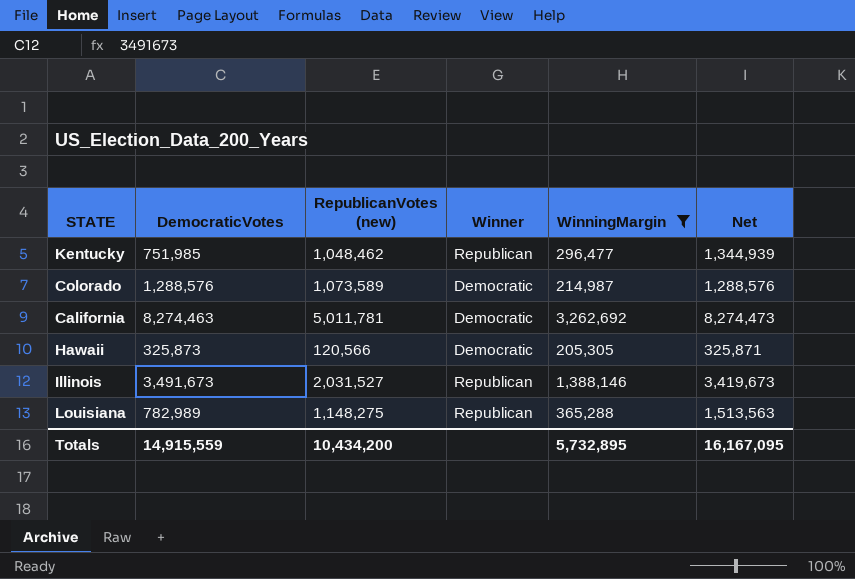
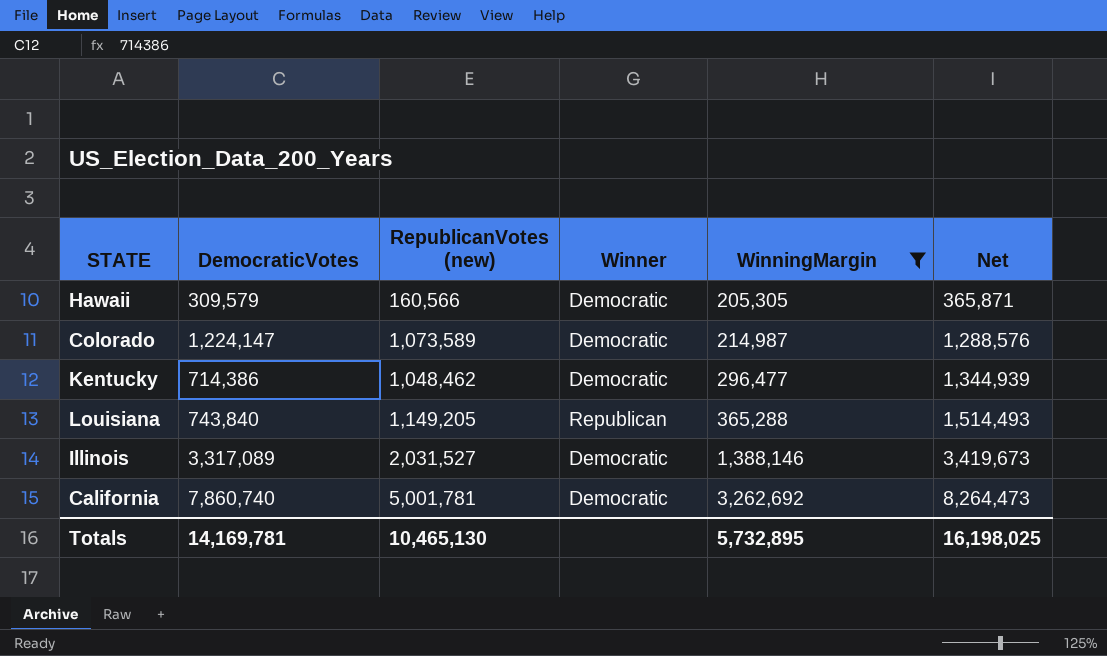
row order: none -> WinningMargin ascending
Hawaii | DemocraticVotes: 325,873 -> 309,579
Hawaii | RepublicanVotes (new): 120,566 -> 160,566
Hawaii | Net: 325,871 -> 365,871
Colorado | DemocraticVotes: 1,288,576 -> 1,224,147
Kentucky | DemocraticVotes: 751,985 -> 714,386
Kentucky | Winner: Republican -> Democratic
Louisiana | DemocraticVotes: 782,989 -> 743,840
Louisiana | RepublicanVotes (new): 1,148,275 -> 1,149,205
Louisiana | Net: 1,513,563 -> 1,514,493
Illinois | DemocraticVotes: 3,491,673 -> 3,317,089
Illinois | Winner: Republican -> Democratic
California | DemocraticVotes: 8,274,463 -> 7,860,740
California | RepublicanVotes (new): 5,011,781 -> 5,001,781
California | Net: 8,274,473 -> 8,264,473
Totals | DemocraticVotes: 14,915,559 -> 14,169,781
Totals | RepublicanVotes (new): 10,434,200 -> 10,465,130
Totals | Net: 16,167,095 -> 16,198,025

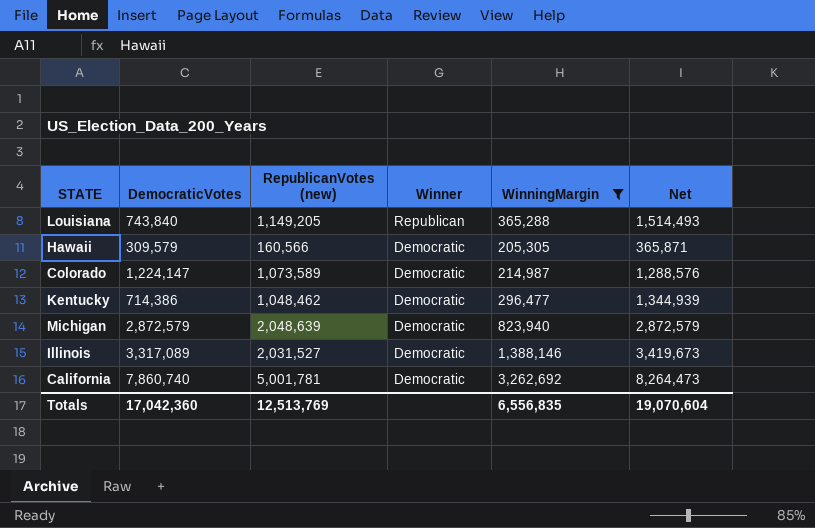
row order: WinningMargin ascending -> Winner descending
row Michigan: none -> 2,872,579 | 2,048,639 | Democratic | 823,940 | 2,872,579
Totals | DemocraticVotes: 14,169,781 -> 17,042,360
Totals | RepublicanVotes (new): 10,465,130 -> 12,513,769
Totals | WinningMargin: 5,732,895 -> 6,556,835
Totals | Net: 16,198,025 -> 19,070,604

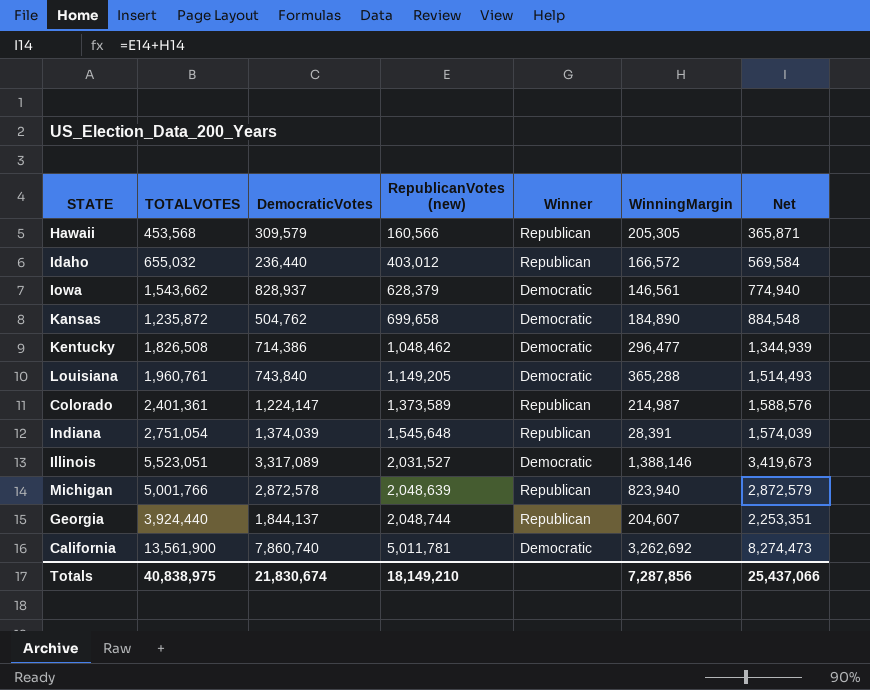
filter: WinningMargin >= 205,305 -> none
row order: Winner descending -> RepublicanVotes (new) ascending
column TOTALVOTES | position: none -> 2
Hawaii | Winner: Democratic -> Republican
Louisiana | Winner: Republican -> Democratic
Colorado | RepublicanVotes (new): 1,073,589 -> 1,373,589
Colorado | Winner: Democratic -> Republican
Colorado | Net: 1,288,576 -> 1,588,576
Michigan | DemocraticVotes: 2,872,579 -> 2,872,578
Michigan | Winner: Democratic -> Republican
California | RepublicanVotes (new): 5,001,781 -> 5,011,781
California | Net: 8,264,473 -> 8,274,473
Totals | DemocraticVotes: 17,042,360 -> 21,830,674
Totals | RepublicanVotes (new): 12,513,769 -> 18,149,210
Totals | WinningMargin: 6,556,835 -> 7,287,856
Totals | Net: 19,070,604 -> 25,437,066

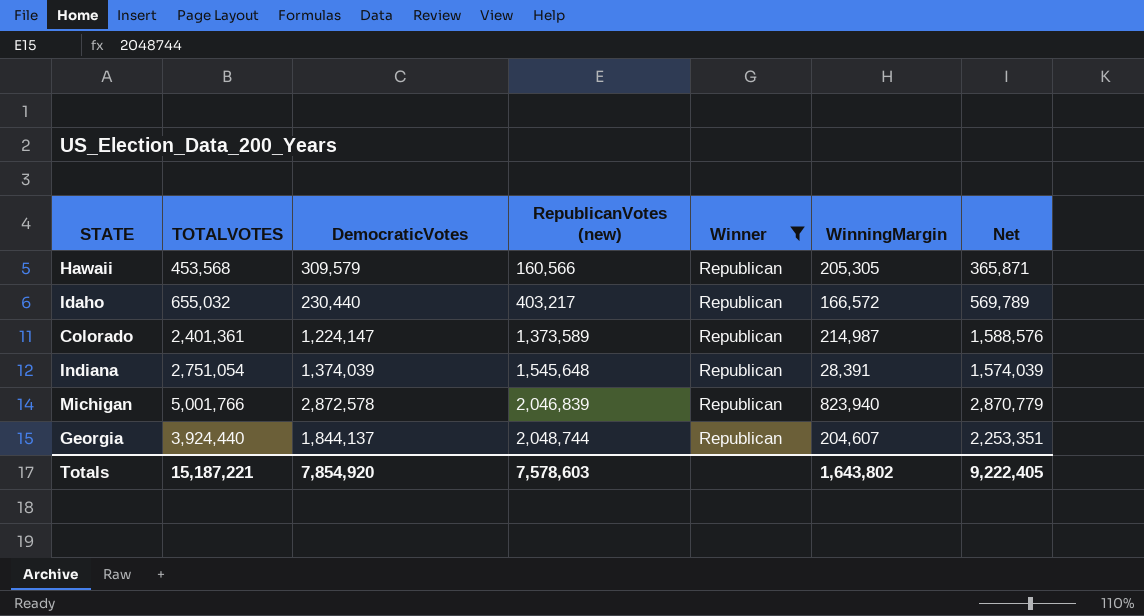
filter: none -> Winner = Republican
Idaho | DemocraticVotes: 236,440 -> 230,440
Idaho | RepublicanVotes (new): 403,012 -> 403,217
Idaho | Net: 569,584 -> 569,789
Michigan | RepublicanVotes (new): 2,048,639 -> 2,046,839
Michigan | Net: 2,872,579 -> 2,870,779
Totals | TOTALVOTES: 40,838,975 -> 15,187,221
Totals | DemocraticVotes: 21,830,674 -> 7,854,920
Totals | RepublicanVotes (new): 18,149,210 -> 7,578,603
Totals | WinningMargin: 7,287,856 -> 1,643,802
Totals | Net: 25,437,066 -> 9,222,405

